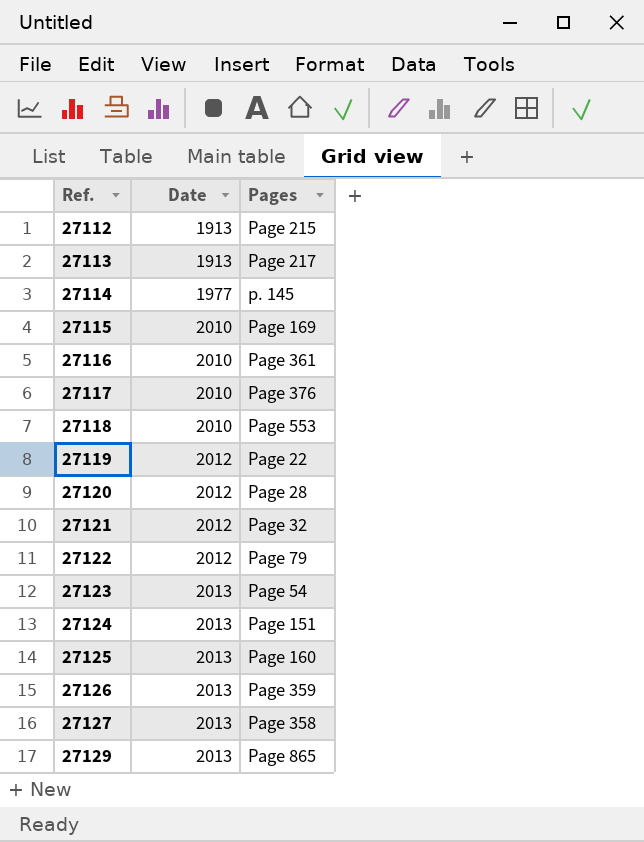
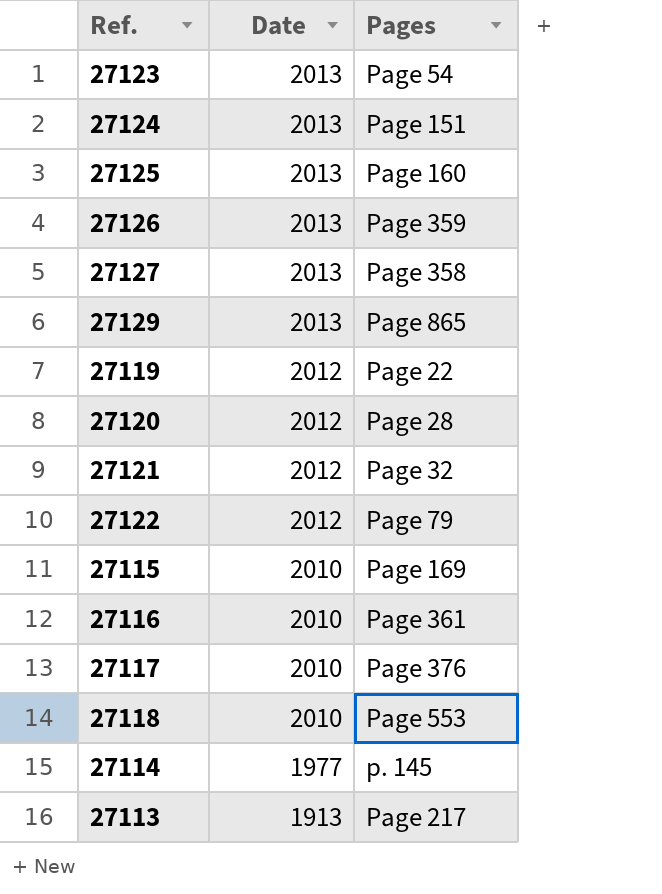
row order: Ref. ascending -> Date descending
row 27112: 1913 | Page 215 -> none

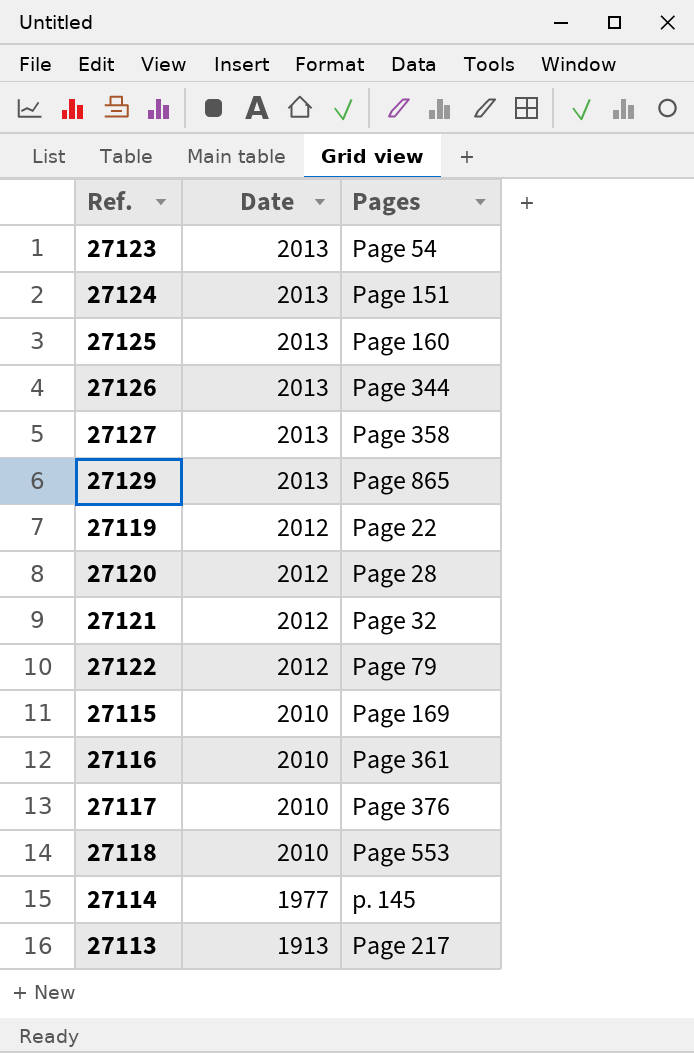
27126 | Pages: Page 359 -> Page 344

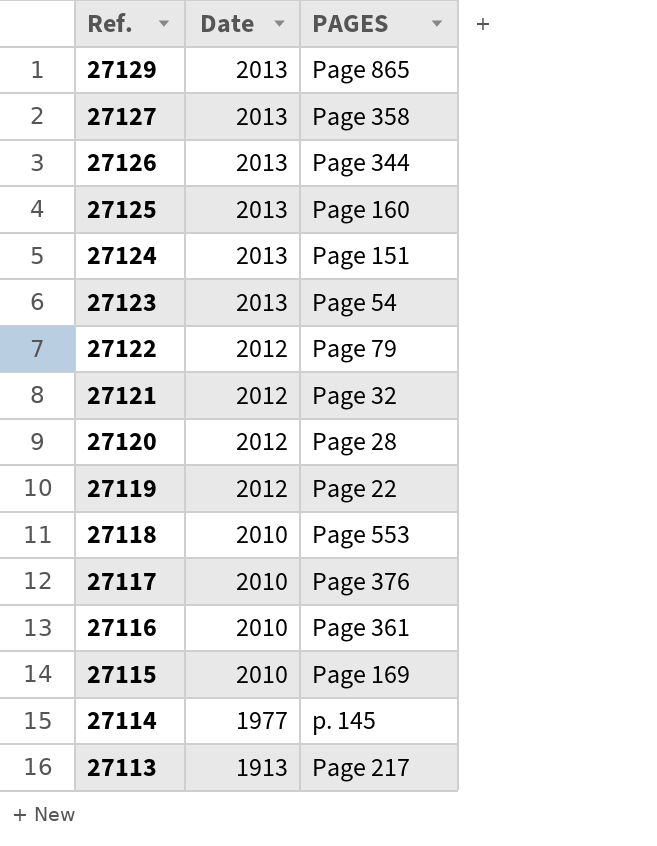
row order: Date descending -> Ref. descending
column name: Pages -> PAGES

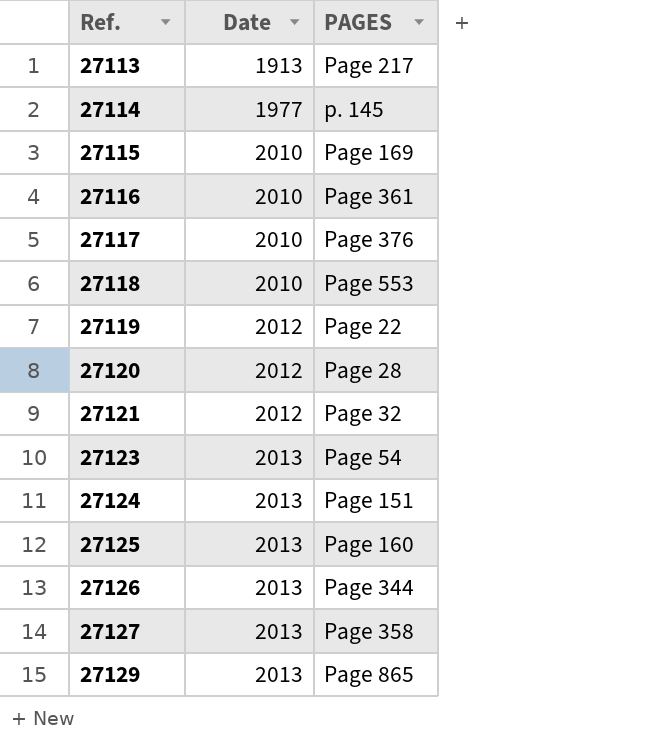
row order: Ref. descending -> Ref. ascending
row 27122: 2012 | Page 79 -> none

